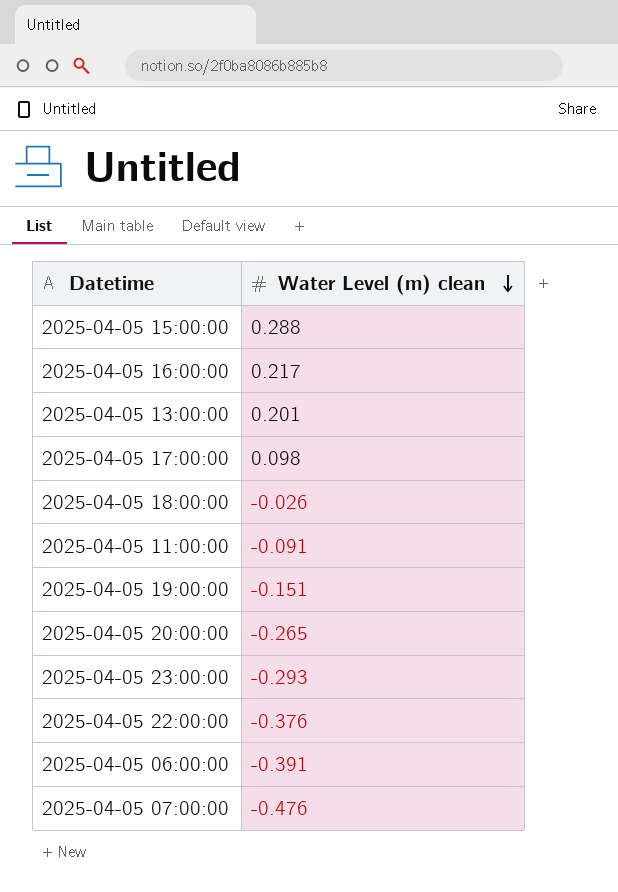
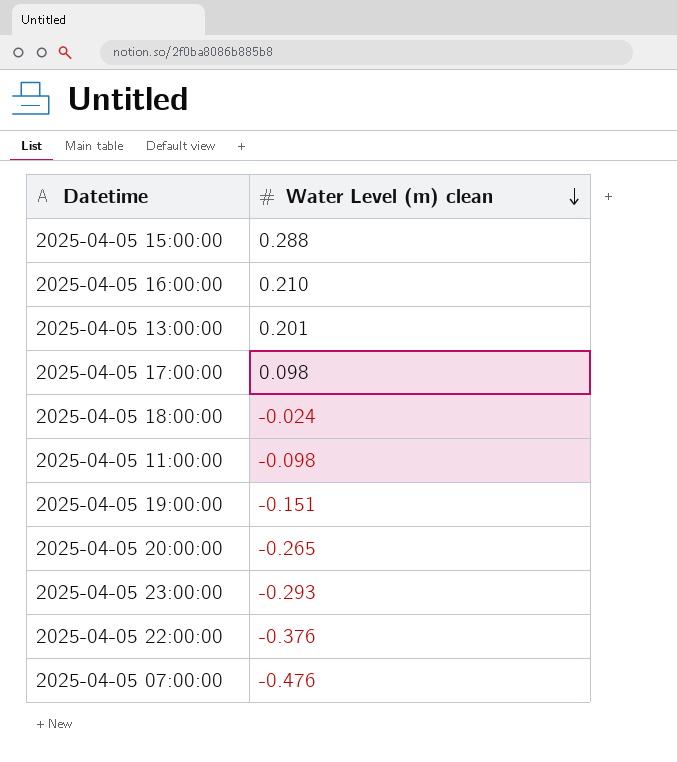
row 2025-04-05 06:00:00: -0.391 -> none
2025-04-05 16:00:00 | Water Level (m) clean: 0.217 -> 0.210
2025-04-05 18:00:00 | Water Level (m) clean: -0.026 -> -0.024
2025-04-05 11:00:00 | Water Level (m) clean: -0.091 -> -0.098

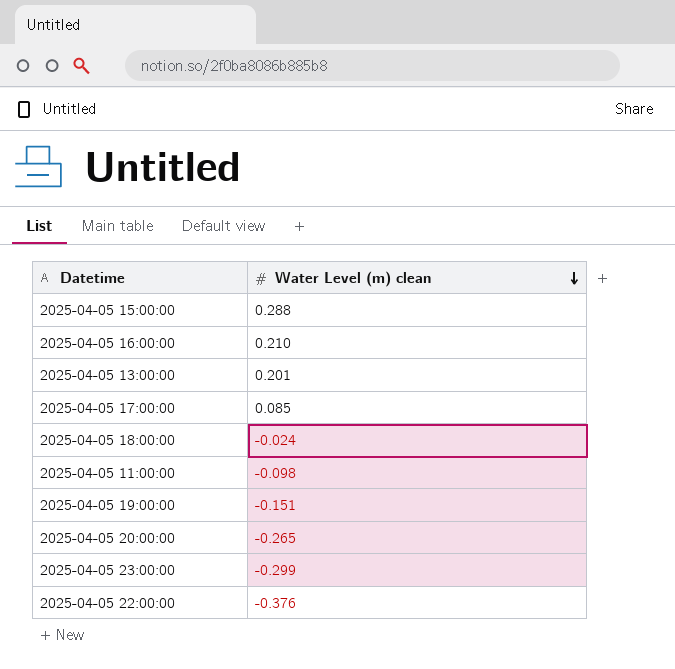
row 2025-04-05 07:00:00: -0.476 -> none
2025-04-05 17:00:00 | Water Level (m) clean: 0.098 -> 0.085
2025-04-05 23:00:00 | Water Level (m) clean: -0.293 -> -0.299

